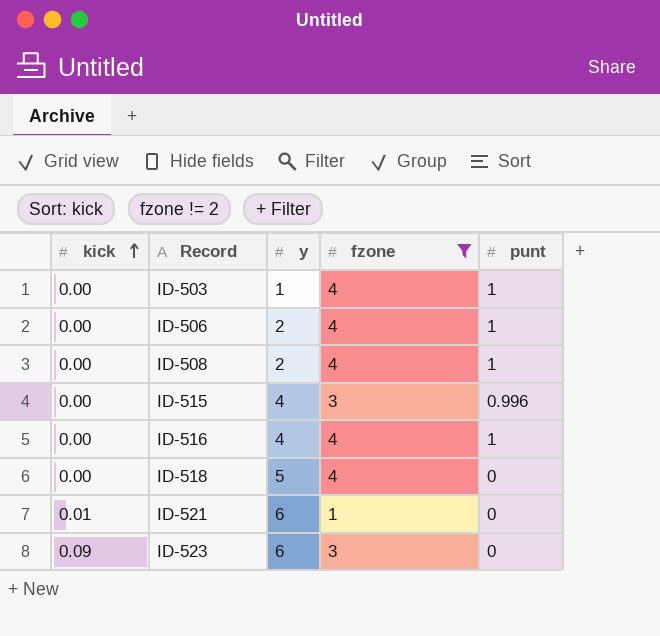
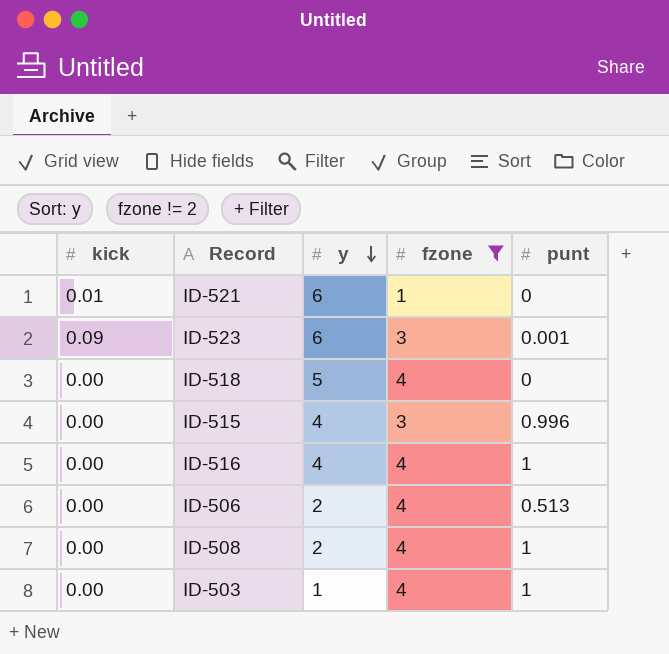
row order: kick ascending -> y descending
ID-523 | punt: 0 -> 0.001
ID-506 | punt: 1 -> 0.513

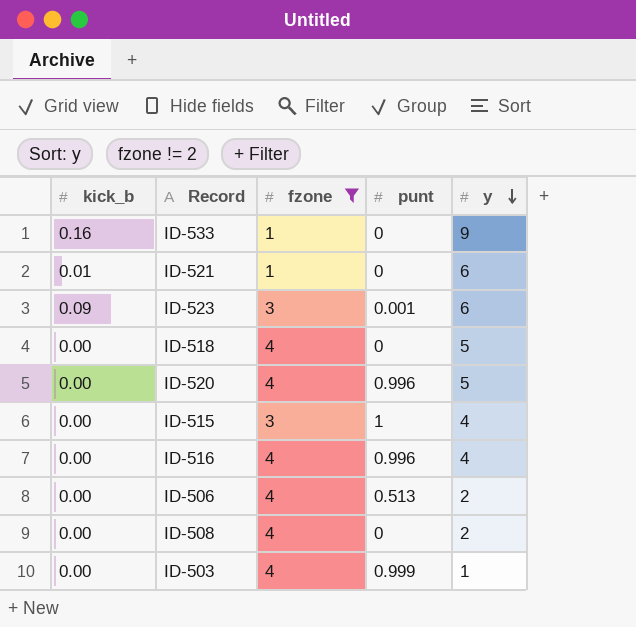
column name: kick -> kick_b
column y | position: 3 -> 5
row ID-533: none -> 0.16 | 1 | 0 | 9
row ID-520: none -> 0.00 | 4 | 0.996 | 5
ID-515 | punt: 0.996 -> 1
ID-516 | punt: 1 -> 0.996
ID-508 | punt: 1 -> 0
ID-503 | punt: 1 -> 0.999

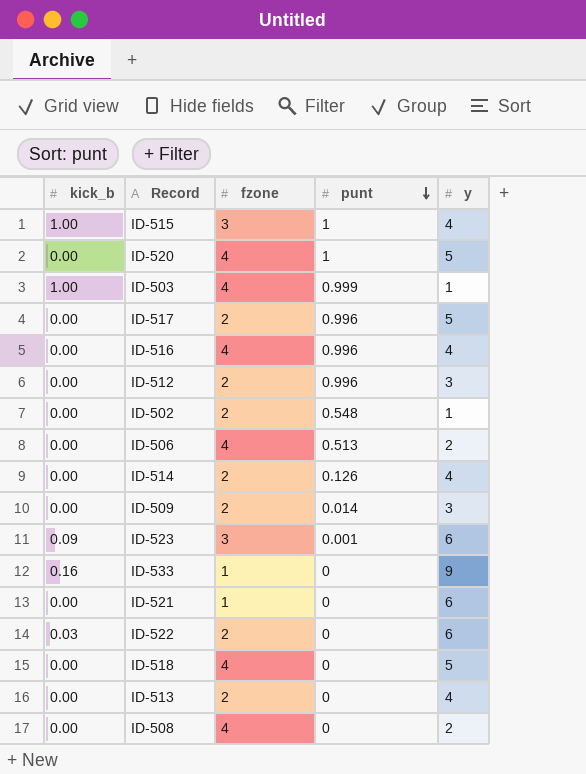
filter: fzone != 2 -> none
row order: y descending -> punt descending
ID-515 | kick_b: 0.00 -> 1.00
ID-520 | punt: 0.996 -> 1
ID-503 | kick_b: 0.00 -> 1.00
ID-521 | kick_b: 0.01 -> 0.00

